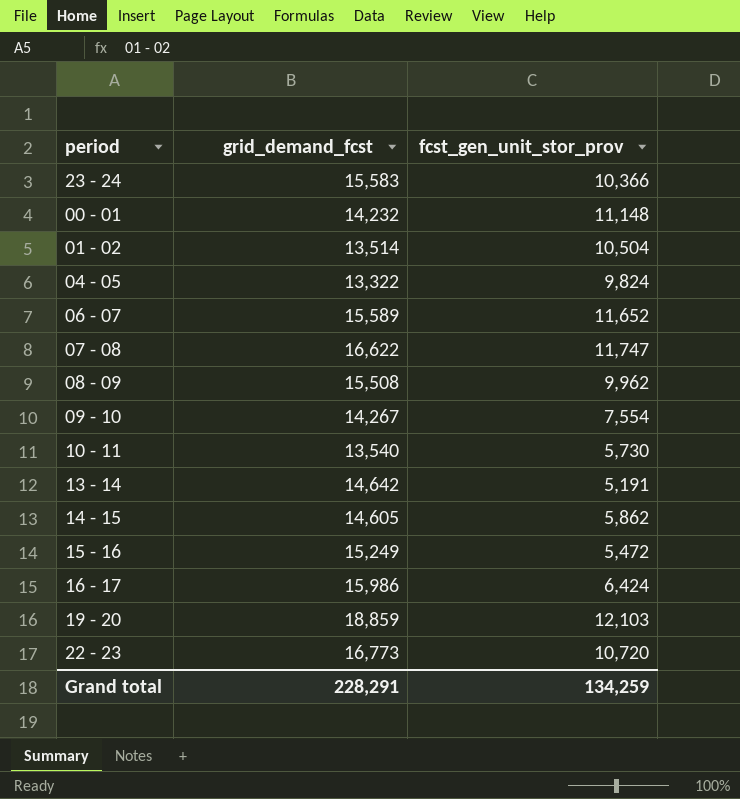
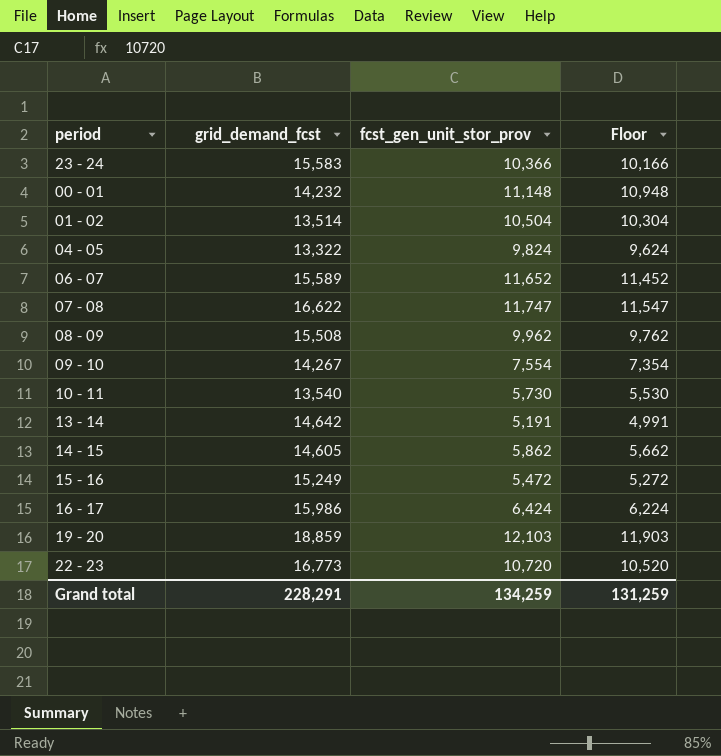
column Floor | formula: none -> [fcst_gen_unit_stor_prov] - 200

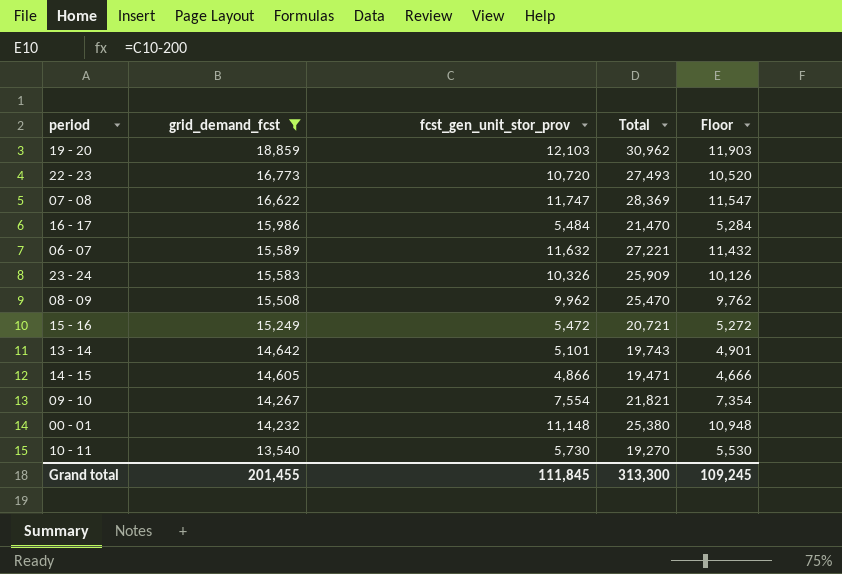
filter: none -> grid_demand_fcst >= 13,540
row order: none -> grid_demand_fcst descending
column Total | formula: none -> [grid_demand_fcst] + [fcst_gen_unit_stor_prov]
16 - 17 | fcst_gen_unit_stor_prov: 6,424 -> 5,484
16 - 17 | Floor: 6,224 -> 5,284
06 - 07 | fcst_gen_unit_stor_prov: 11,652 -> 11,632
06 - 07 | Floor: 11,452 -> 11,432
23 - 24 | fcst_gen_unit_stor_prov: 10,366 -> 10,326
23 - 24 | Floor: 10,166 -> 10,126
13 - 14 | fcst_gen_unit_stor_prov: 5,191 -> 5,101
13 - 14 | Floor: 4,991 -> 4,901
14 - 15 | fcst_gen_unit_stor_prov: 5,862 -> 4,866
14 - 15 | Floor: 5,662 -> 4,666
Grand total | grid_demand_fcst: 228,291 -> 201,455
Grand total | fcst_gen_unit_stor_prov: 134,259 -> 111,845
Grand total | Floor: 131,259 -> 109,245

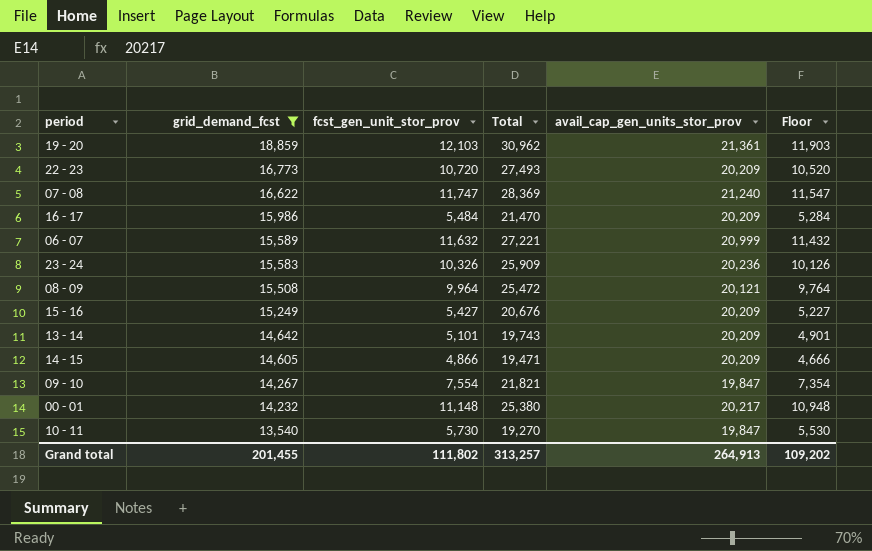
column avail_cap_gen_units_stor_prov | position: none -> 5
08 - 09 | fcst_gen_unit_stor_prov: 9,962 -> 9,964
08 - 09 | Total: 25,470 -> 25,472
08 - 09 | Floor: 9,762 -> 9,764
15 - 16 | fcst_gen_unit_stor_prov: 5,472 -> 5,427
15 - 16 | Total: 20,721 -> 20,676
15 - 16 | Floor: 5,272 -> 5,227
Grand total | fcst_gen_unit_stor_prov: 111,845 -> 111,802
Grand total | Total: 313,300 -> 313,257
Grand total | Floor: 109,245 -> 109,202

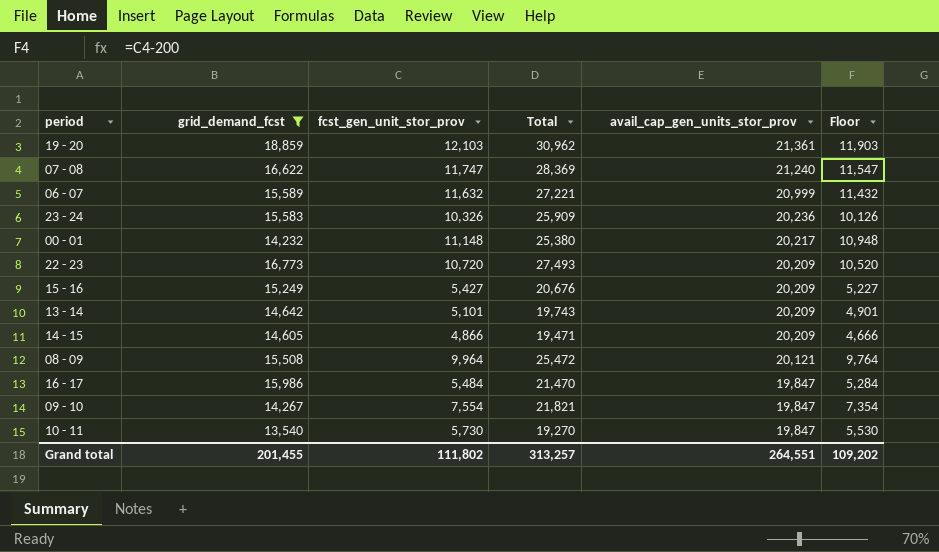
row order: grid_demand_fcst descending -> avail_cap_gen_units_stor_prov descending
16 - 17 | avail_cap_gen_units_stor_prov: 20,209 -> 19,847
Grand total | avail_cap_gen_units_stor_prov: 264,913 -> 264,551

